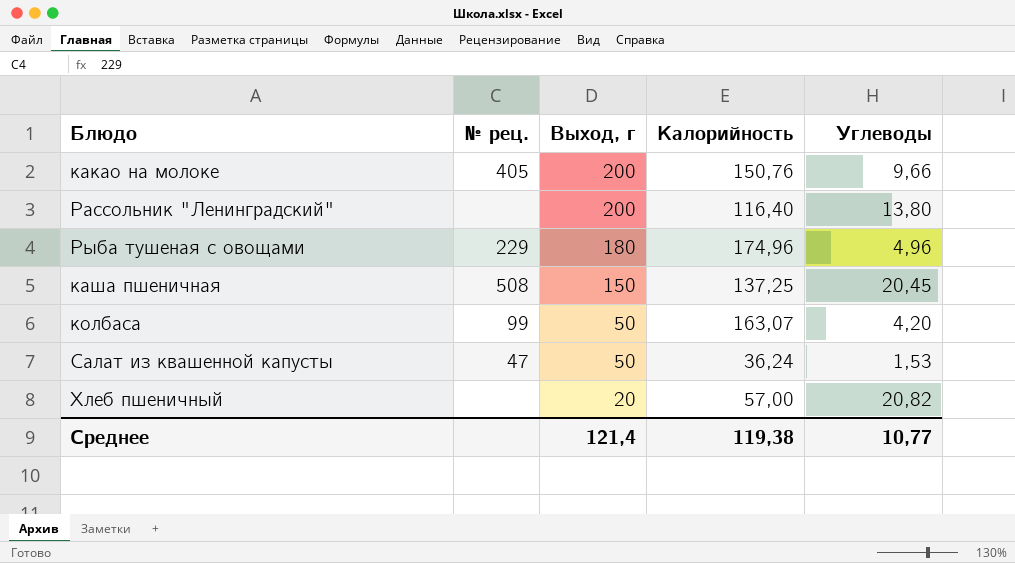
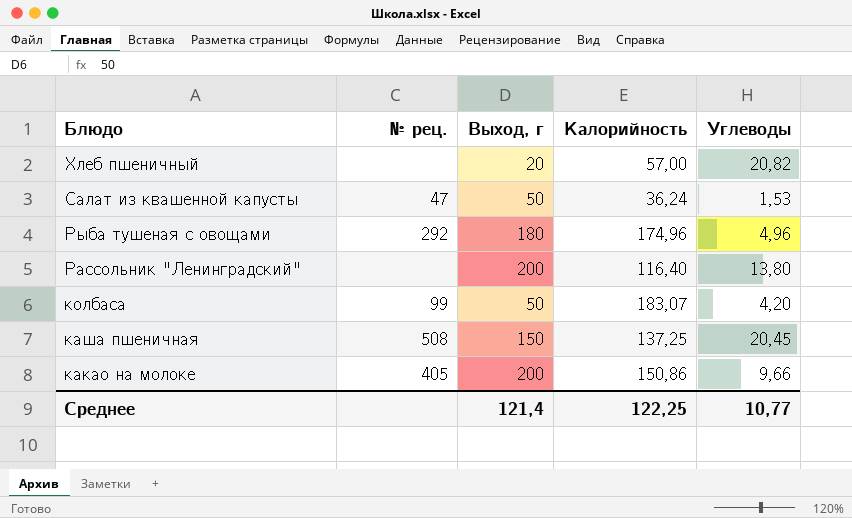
row order: Выход, г descending -> Блюдо descending
Рыба тушеная с овощами | № рец.: 229 -> 292
колбаса | Калорийность: 163,07 -> 183,07
какао на молоке | Калорийность: 150,76 -> 150,86
Среднее | Калорийность: 119,38 -> 122,25

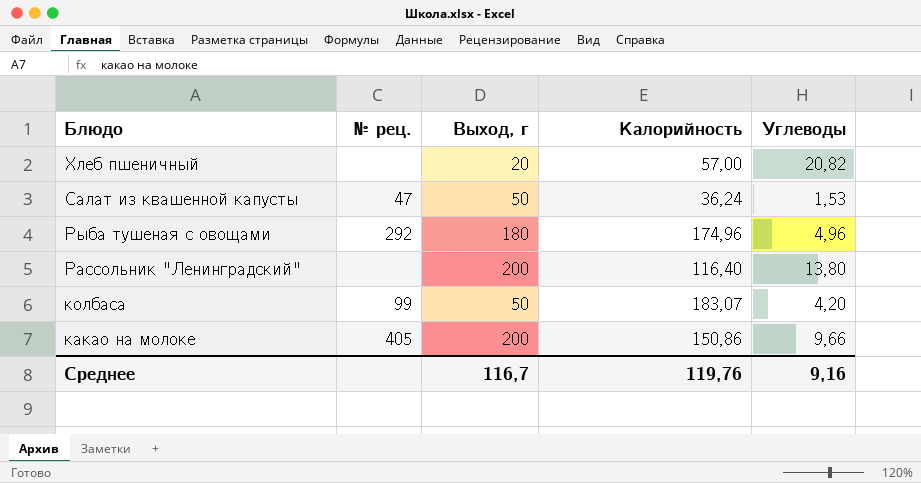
row каша пшеничная: 508 | 150 | 137,25 | 20,45 -> none
Среднее | Выход, г: 121,4 -> 116,7
Среднее | Калорийность: 122,25 -> 119,76
Среднее | Углеводы: 10,77 -> 9,16

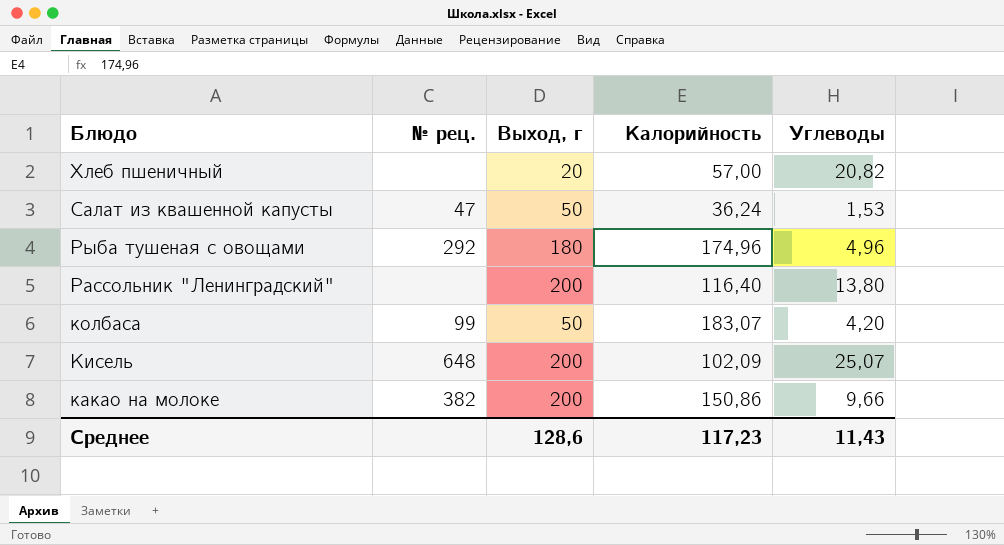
row Кисель: none -> 648 | 200 | 102,09 | 25,07
какао на молоке | № рец.: 405 -> 382
Среднее | Выход, г: 116,7 -> 128,6
Среднее | Калорийность: 119,76 -> 117,23
Среднее | Углеводы: 9,16 -> 11,43

